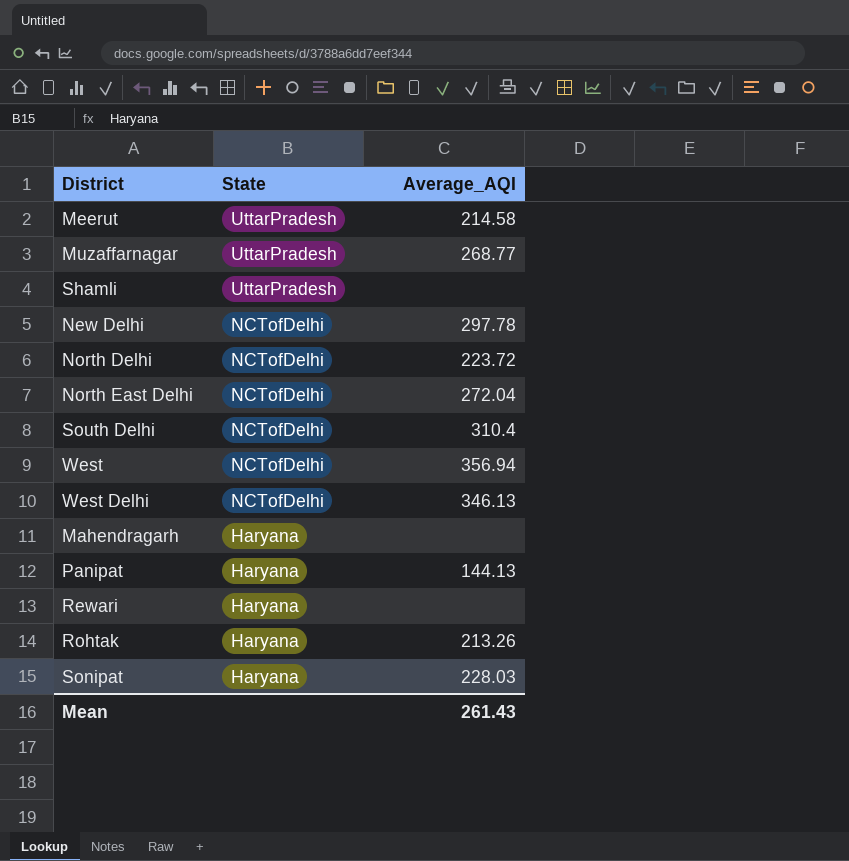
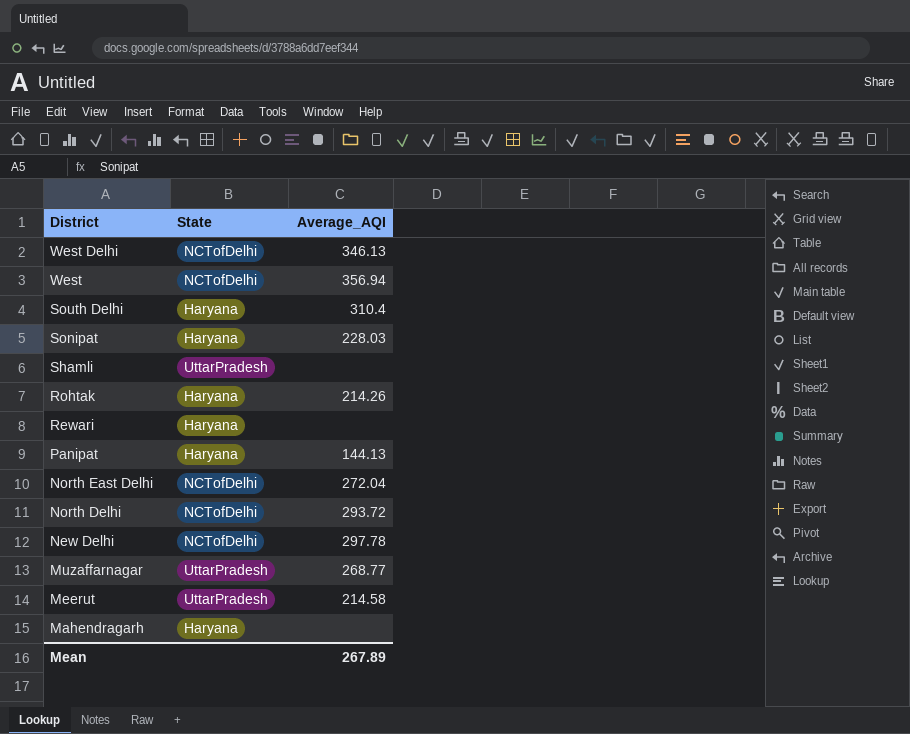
row order: State descending -> District descending
South Delhi | State: NCTofDelhi -> Haryana
Rohtak | Average_AQI: 213.26 -> 214.26
North Delhi | Average_AQI: 223.72 -> 293.72
Mean | Average_AQI: 261.43 -> 267.89

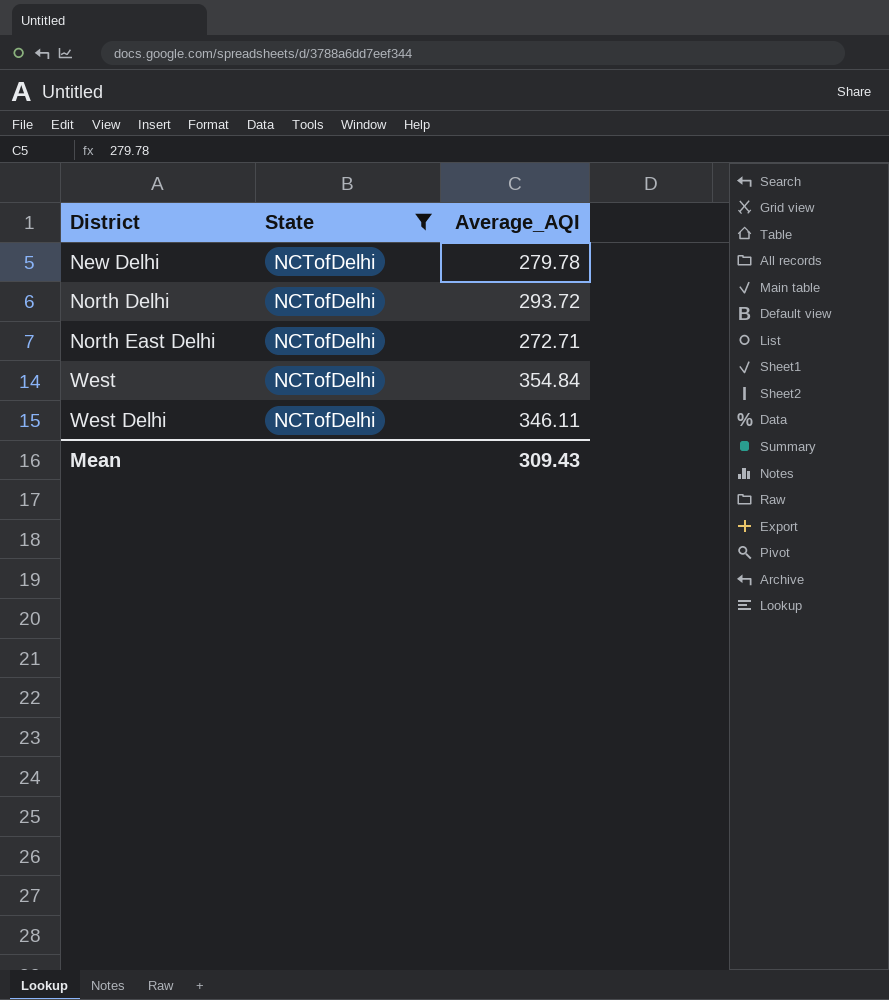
filter: none -> State = NCTofDelhi
row order: District descending -> District ascending
New Delhi | Average_AQI: 297.78 -> 279.78
North East Delhi | Average_AQI: 272.04 -> 272.71
West | Average_AQI: 356.94 -> 354.84
West Delhi | Average_AQI: 346.13 -> 346.11
Mean | Average_AQI: 267.89 -> 309.43

